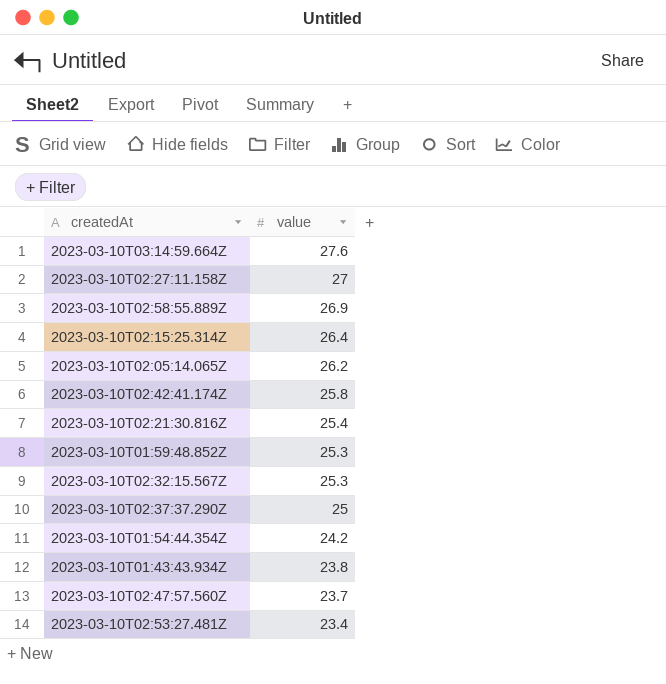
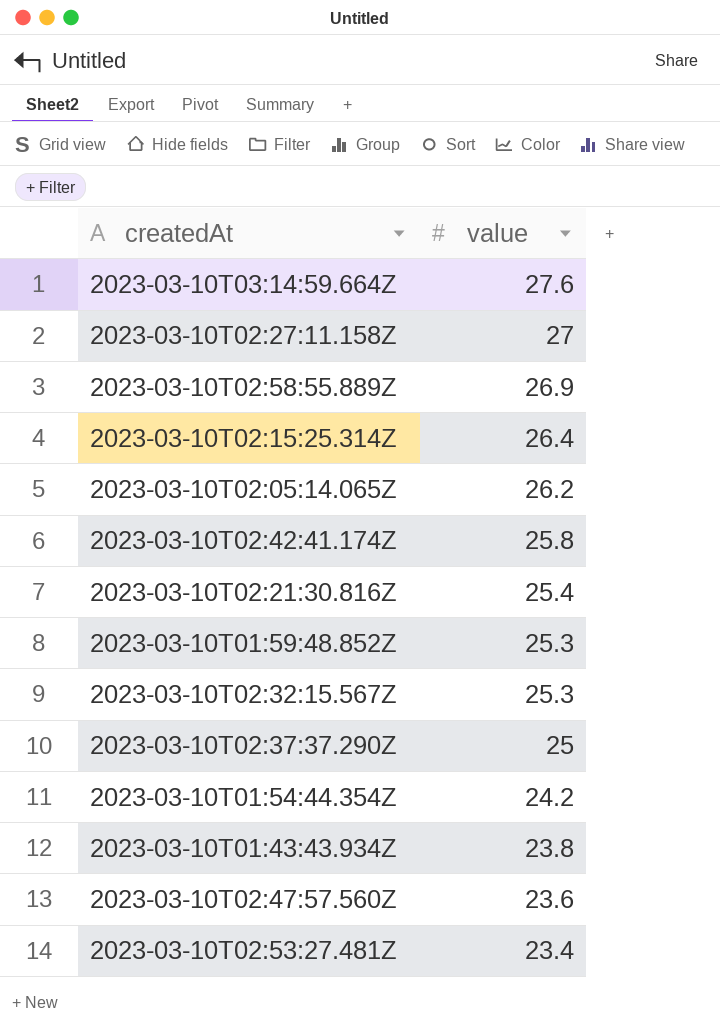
2023-03-10T02:47:57.560Z | value: 23.7 -> 23.6

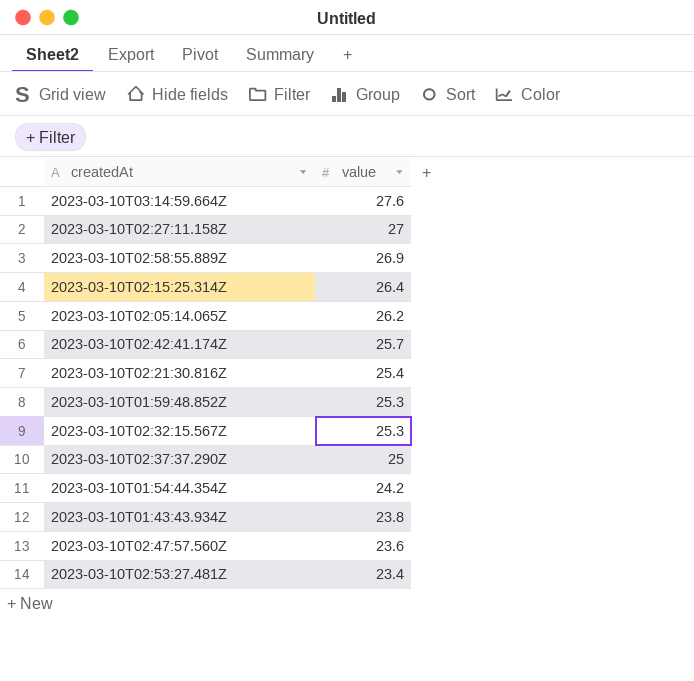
2023-03-10T02:42:41.174Z | value: 25.8 -> 25.7

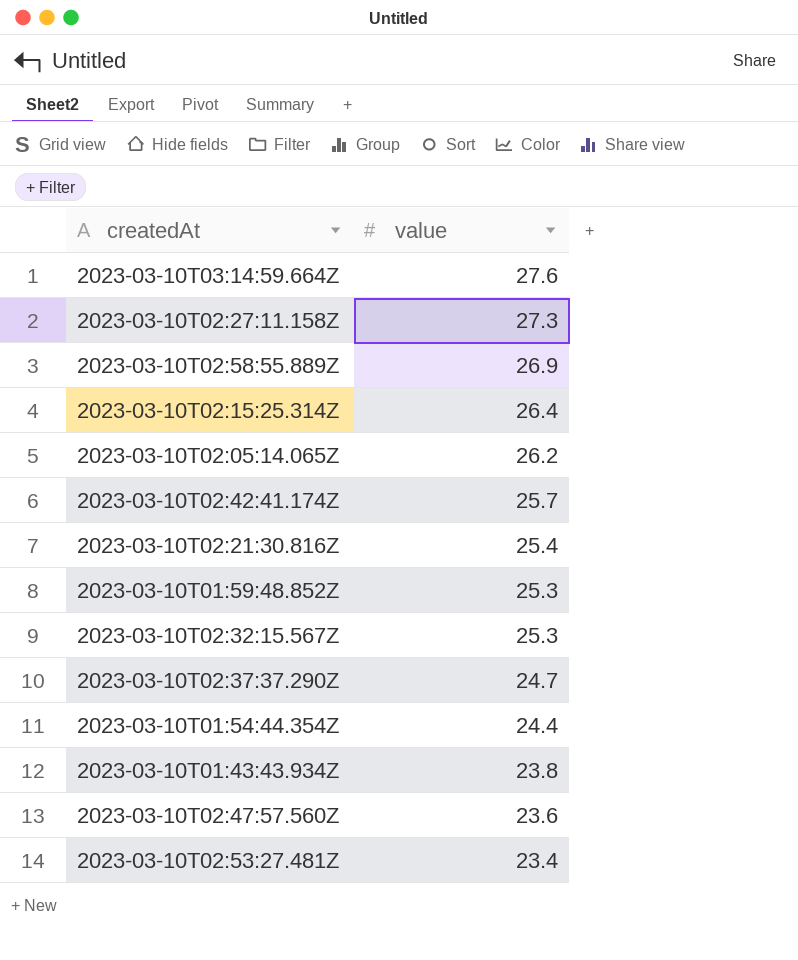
2023-03-10T02:27:11.158Z | value: 27 -> 27.3
2023-03-10T02:37:37.290Z | value: 25 -> 24.7
2023-03-10T01:54:44.354Z | value: 24.2 -> 24.4

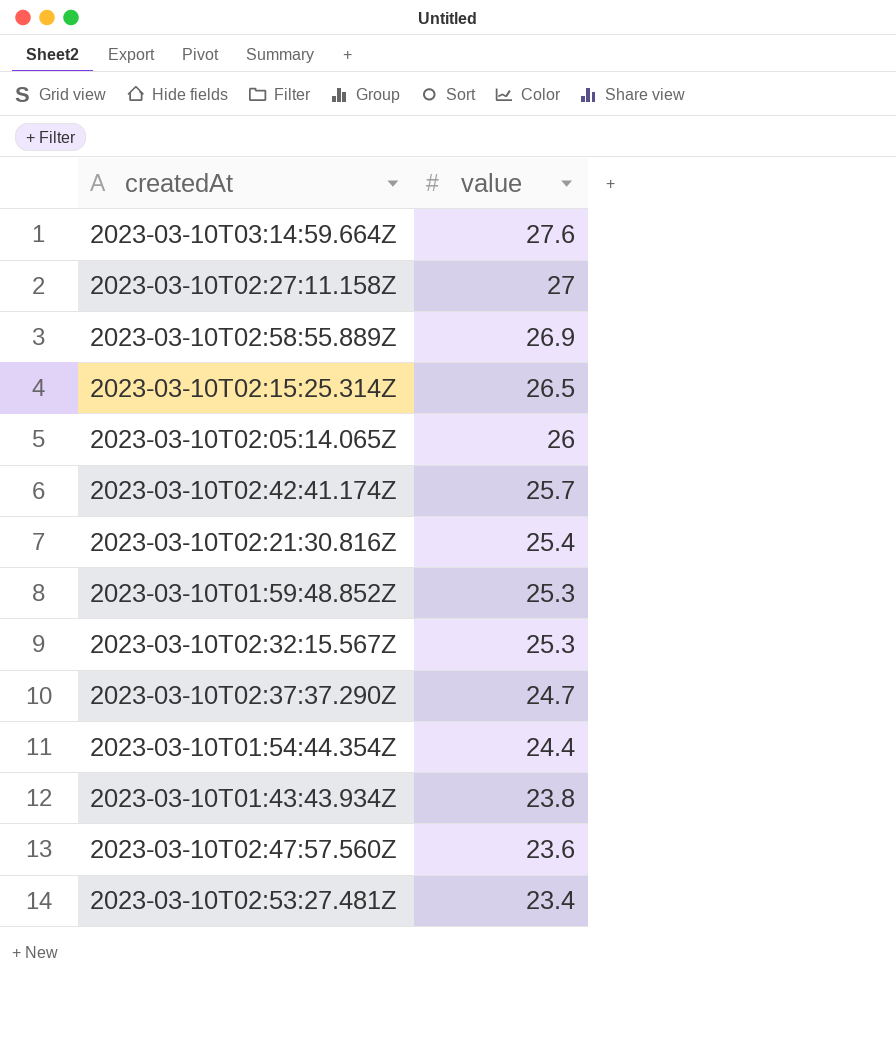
2023-03-10T02:27:11.158Z | value: 27.3 -> 27
2023-03-10T02:15:25.314Z | value: 26.4 -> 26.5
2023-03-10T02:05:14.065Z | value: 26.2 -> 26

